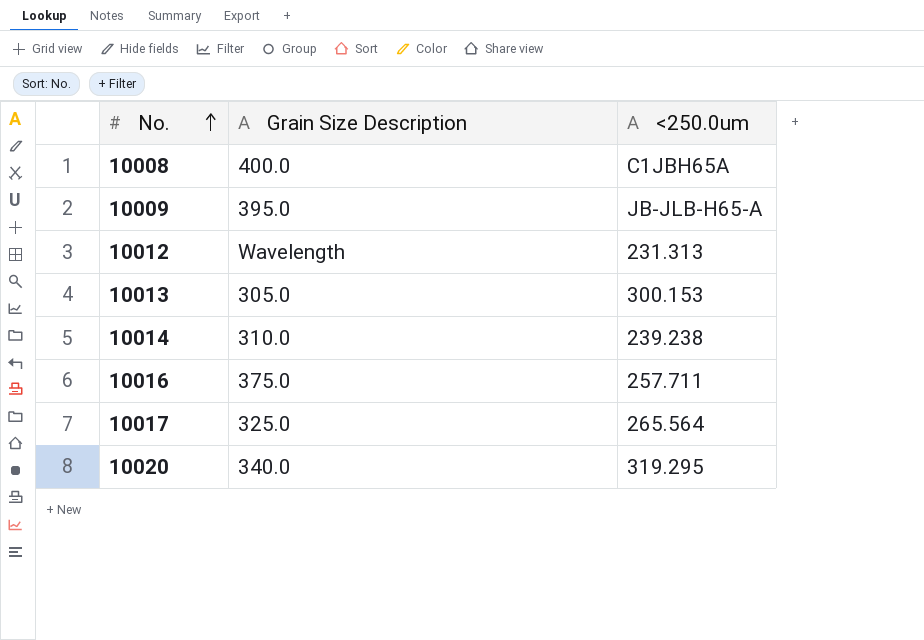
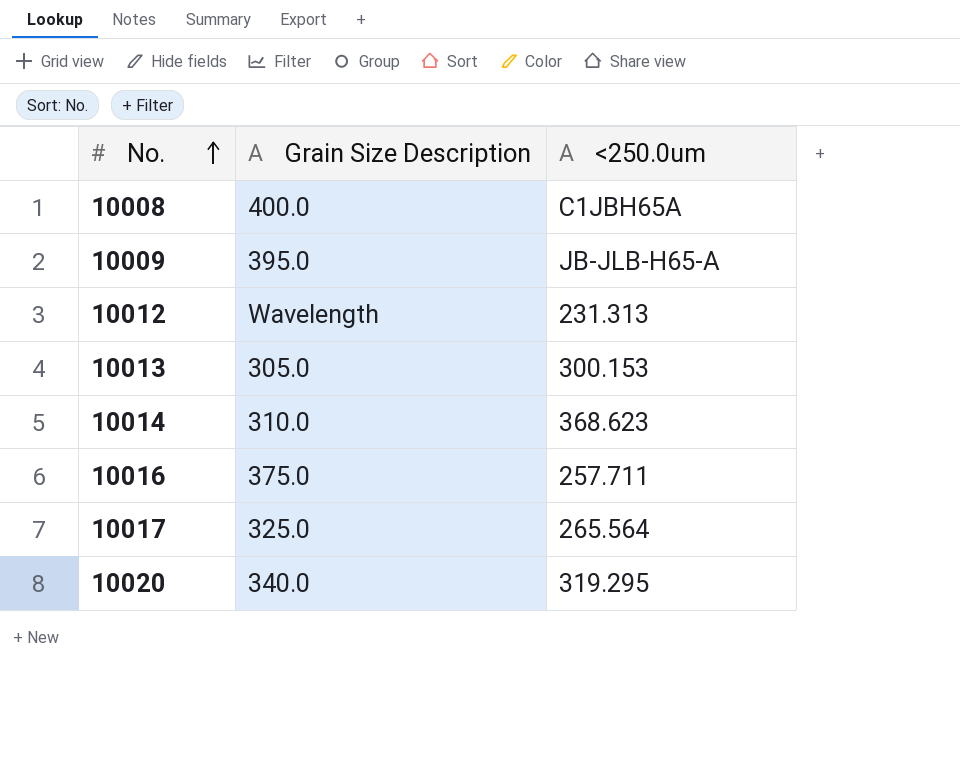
10014 | <250.0um: 239.238 -> 368.623

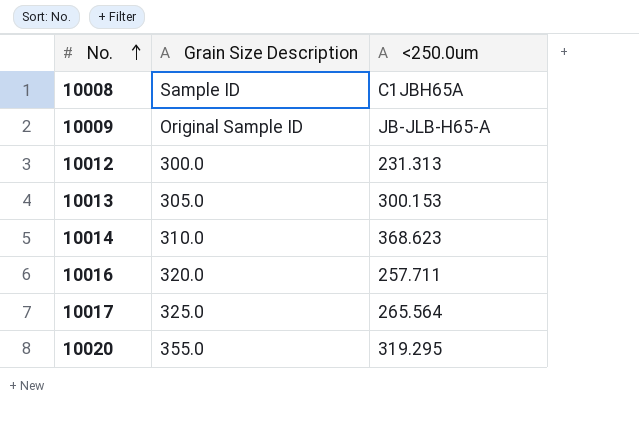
10008 | Grain Size Description: 400.0 -> Sample ID
10009 | Grain Size Description: 395.0 -> Original Sample ID
10012 | Grain Size Description: Wavelength -> 300.0
10016 | Grain Size Description: 375.0 -> 320.0
10020 | Grain Size Description: 340.0 -> 355.0

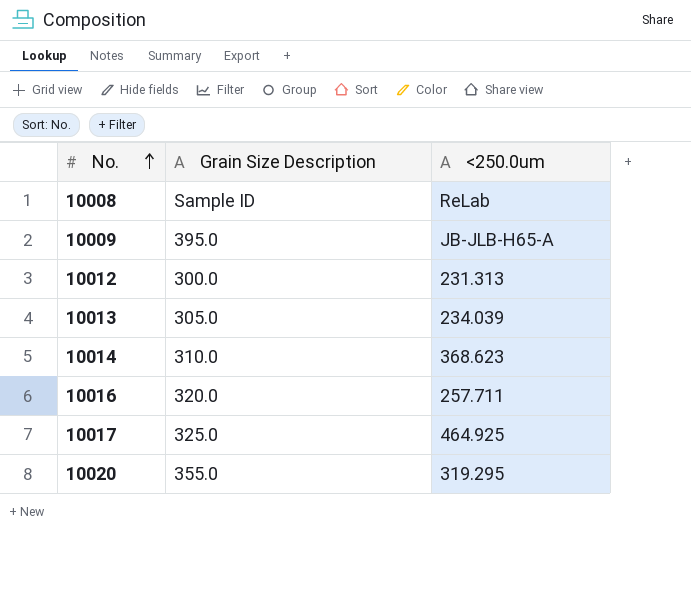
10008 | <250.0um: C1JBH65A -> ReLab
10009 | Grain Size Description: Original Sample ID -> 395.0
10013 | <250.0um: 300.153 -> 234.039
10017 | <250.0um: 265.564 -> 464.925

